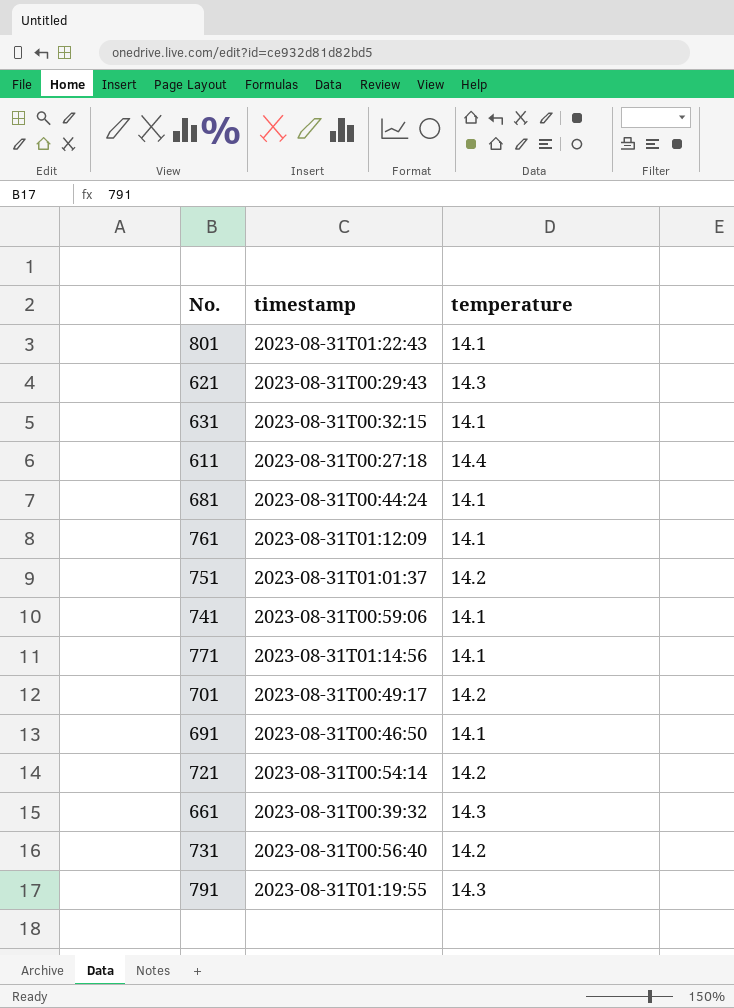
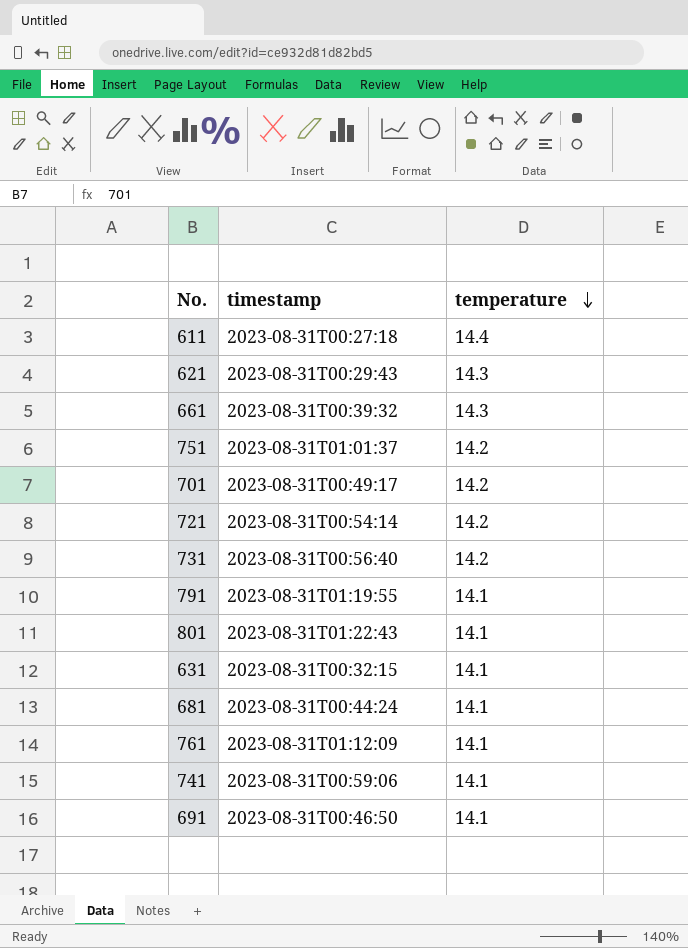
row order: none -> temperature descending
row 771: 2023-08-31T01:14:56 | 14.1 -> none
791 | temperature: 14.3 -> 14.1

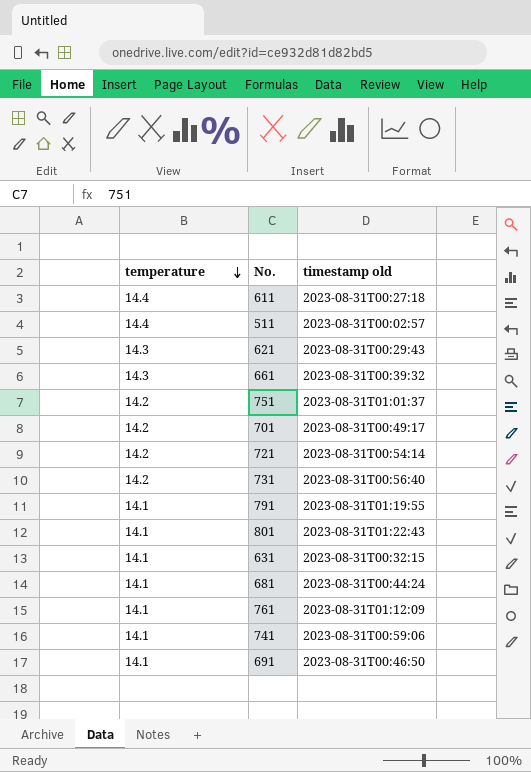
column temperature | position: 3 -> 1
column name: timestamp -> timestamp old
row 511: none -> 14.4 | 2023-08-31T00:02:57

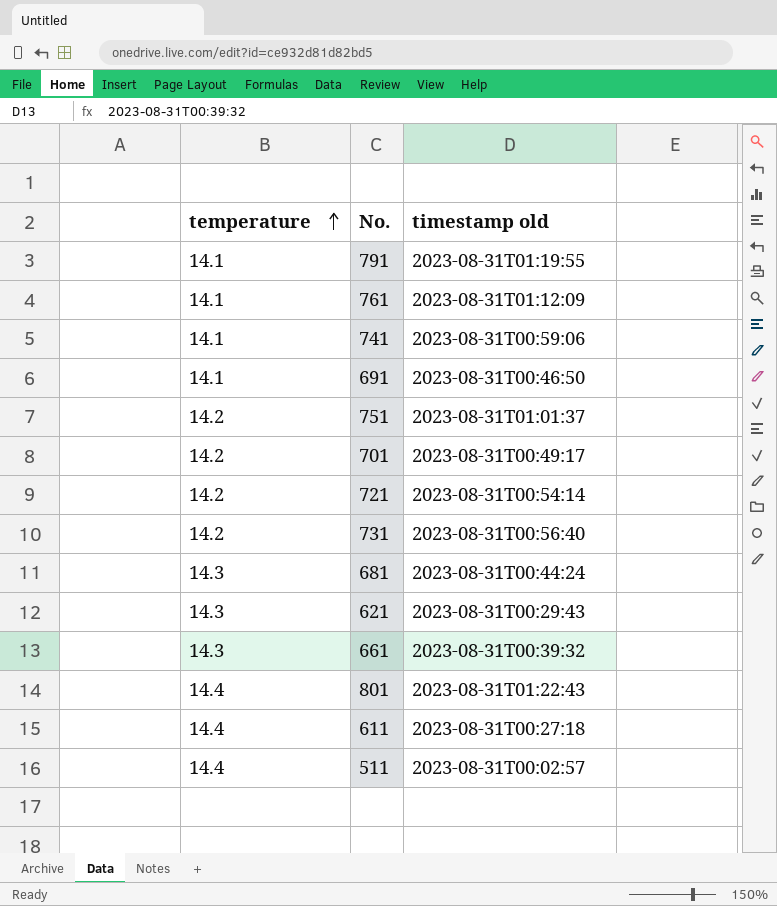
row order: temperature descending -> temperature ascending
row 631: 14.1 | 2023-08-31T00:32:15 -> none
681 | temperature: 14.1 -> 14.3
801 | temperature: 14.1 -> 14.4

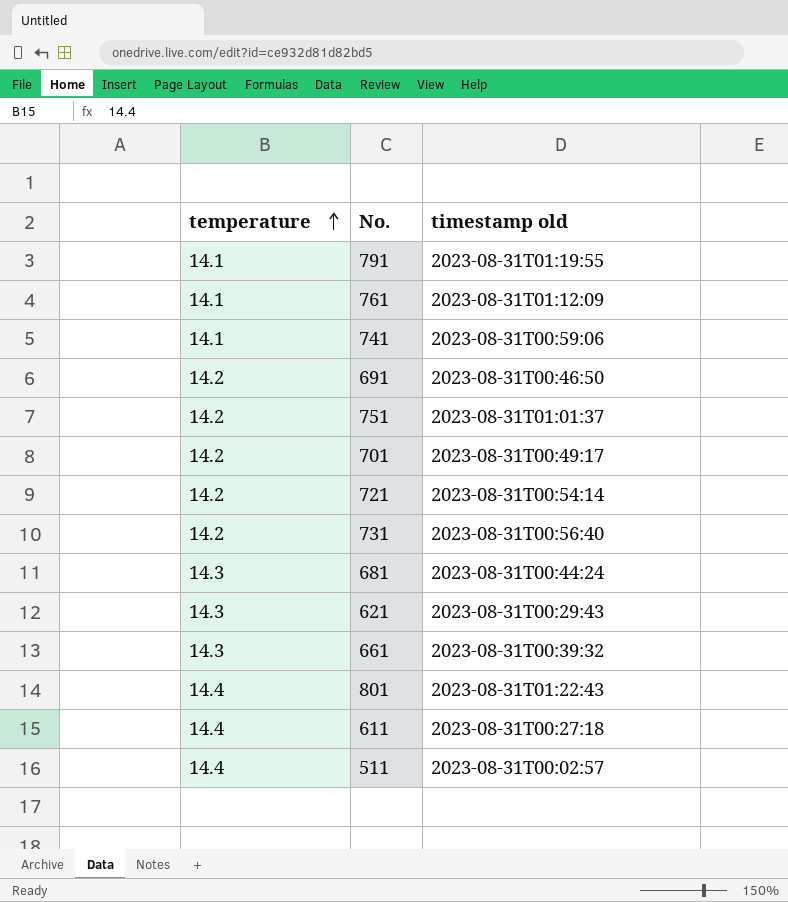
691 | temperature: 14.1 -> 14.2

